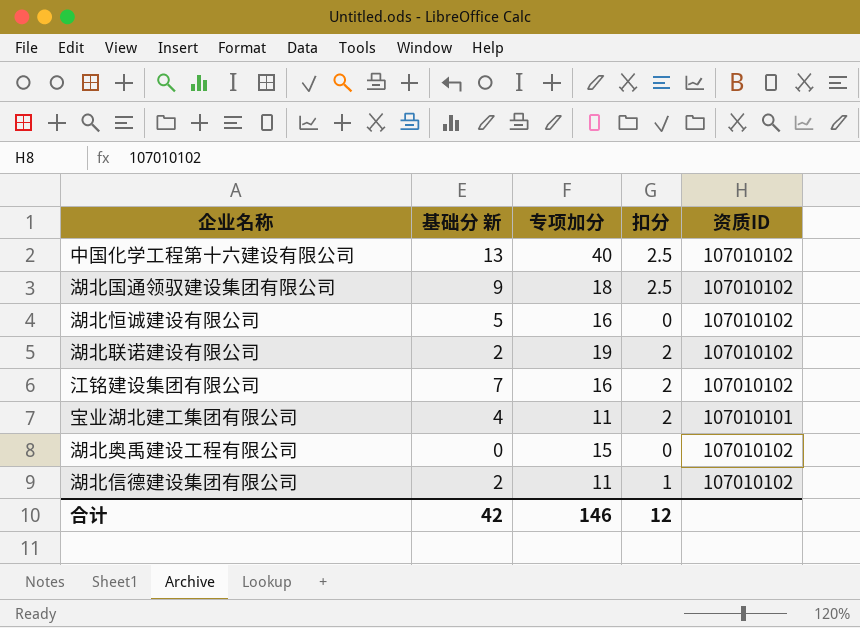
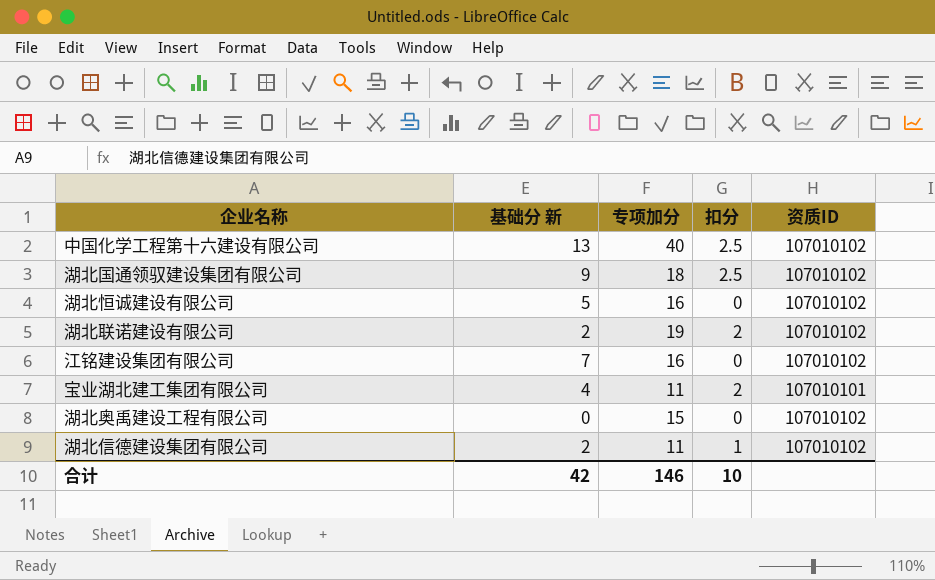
江铭建设集团有限公司 | 扣分: 2 -> 0
合计 | 扣分: 12 -> 10

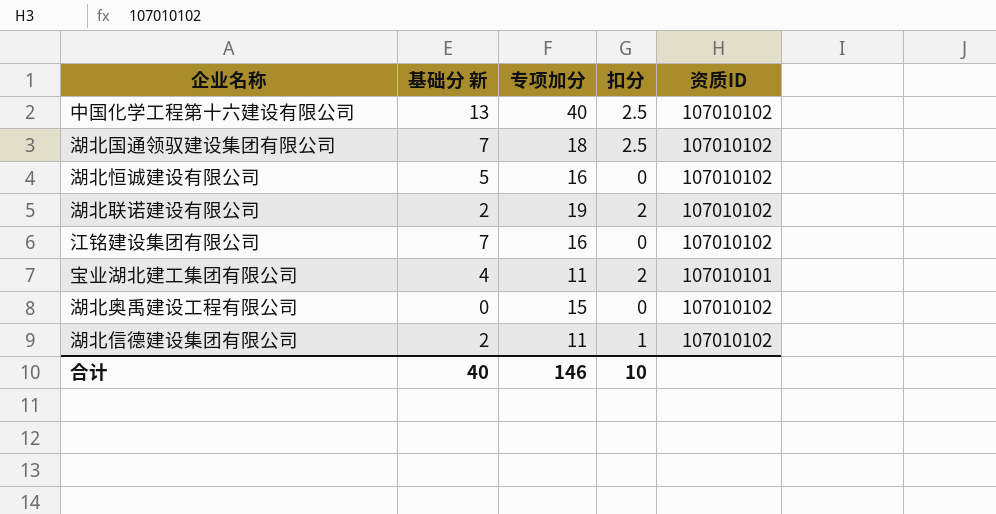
湖北国通领驭建设集团有限公司 | 基础分 新: 9 -> 7
合计 | 基础分 新: 42 -> 40

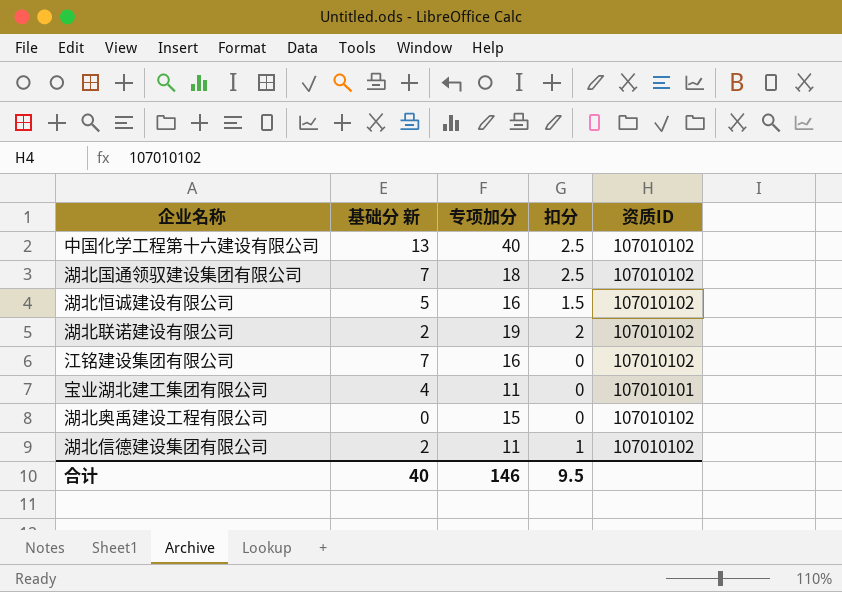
湖北恒诚建设有限公司 | 扣分: 0 -> 1.5
宝业湖北建工集团有限公司 | 扣分: 2 -> 0
合计 | 扣分: 10 -> 9.5

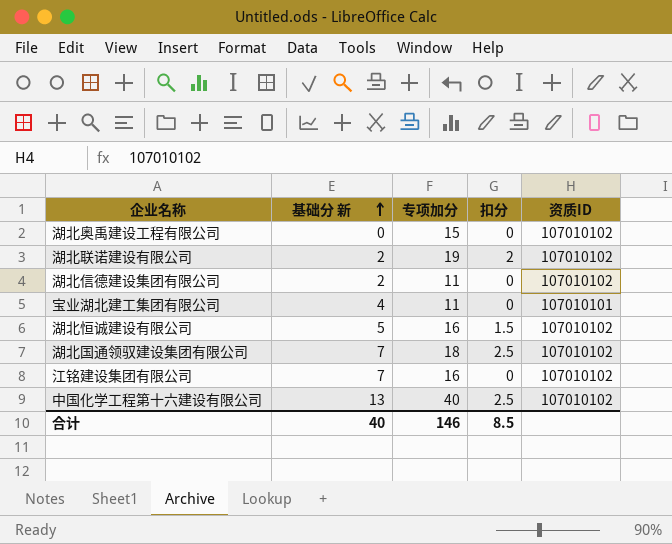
row order: none -> 基础分 新 ascending
湖北信德建设集团有限公司 | 扣分: 1 -> 0
合计 | 扣分: 9.5 -> 8.5

